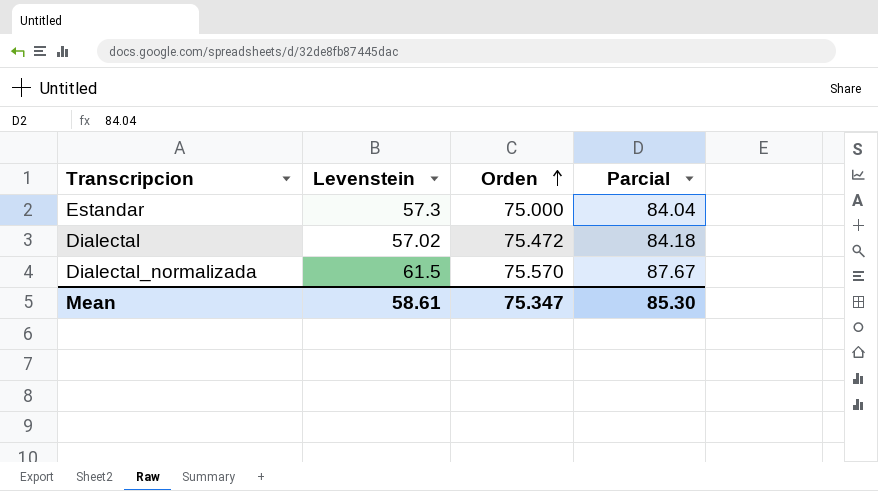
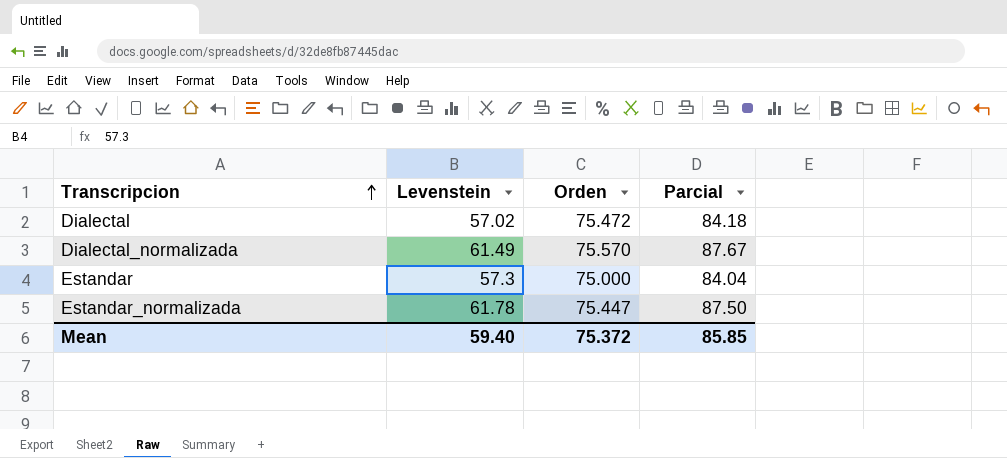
row order: Orden ascending -> Transcripcion ascending
Dialectal_normalizada | Levenstein: 61.5 -> 61.49
row Estandar_normalizada: none -> 61.78 | 75.447 | 87.50
Mean | Levenstein: 58.61 -> 59.40
Mean | Orden: 75.347 -> 75.372
Mean | Parcial: 85.30 -> 85.85

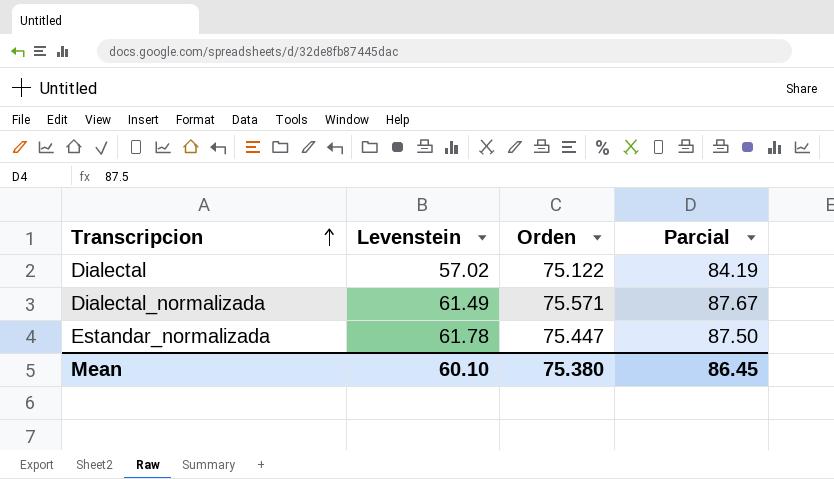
row Estandar: 57.3 | 75.000 | 84.04 -> none
Dialectal | Orden: 75.472 -> 75.122
Dialectal | Parcial: 84.18 -> 84.19
Dialectal_normalizada | Orden: 75.570 -> 75.571
Mean | Levenstein: 59.40 -> 60.10
Mean | Orden: 75.372 -> 75.380
Mean | Parcial: 85.85 -> 86.45

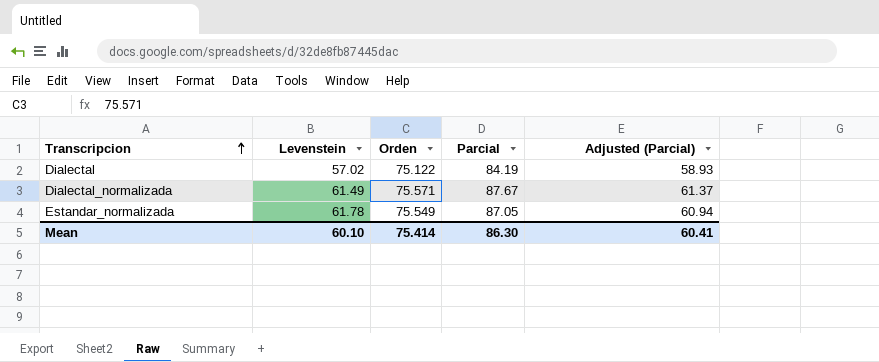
column Adjusted (Parcial) | formula: none -> [Parcial] * 0.7
Estandar_normalizada | Orden: 75.447 -> 75.549
Estandar_normalizada | Parcial: 87.50 -> 87.05
Mean | Orden: 75.380 -> 75.414
Mean | Parcial: 86.45 -> 86.30

